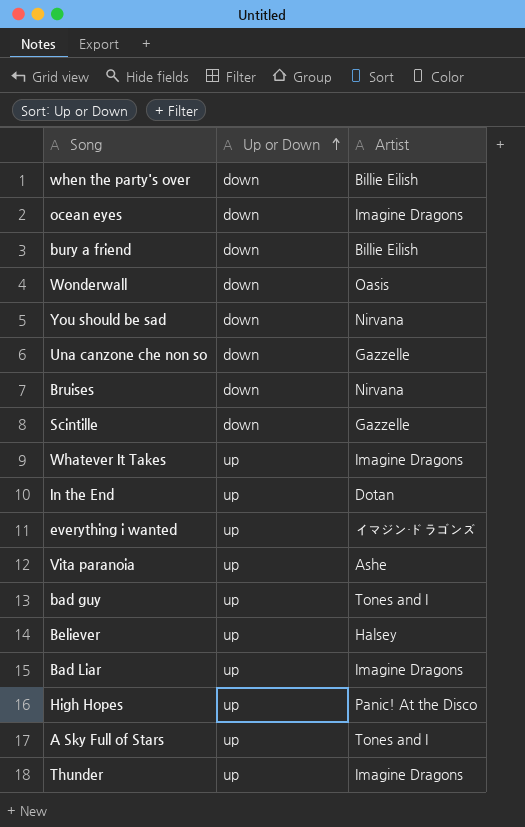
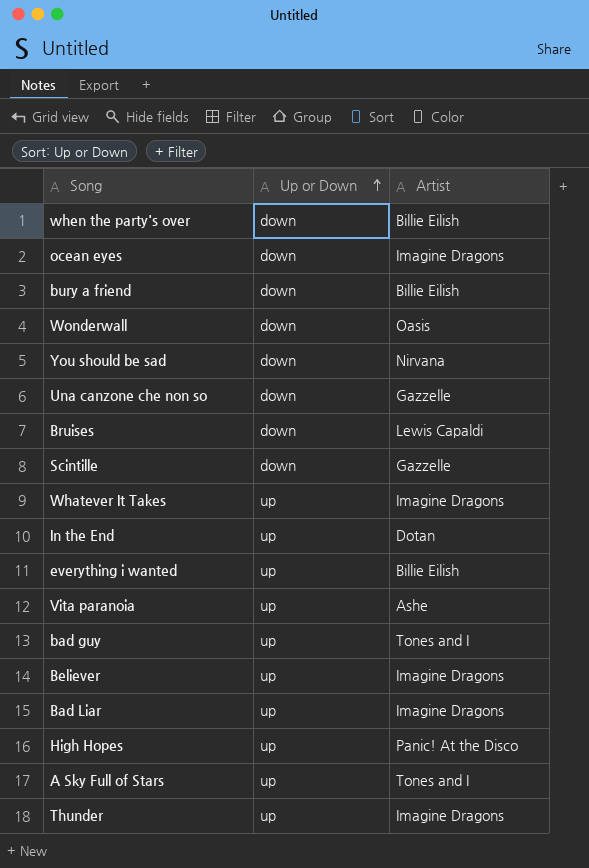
Bruises | Artist: Nirvana -> Lewis Capaldi
everything i wanted | Artist: イマジン・ドラゴンズ -> Billie Eilish
Believer | Artist: Halsey -> Imagine Dragons

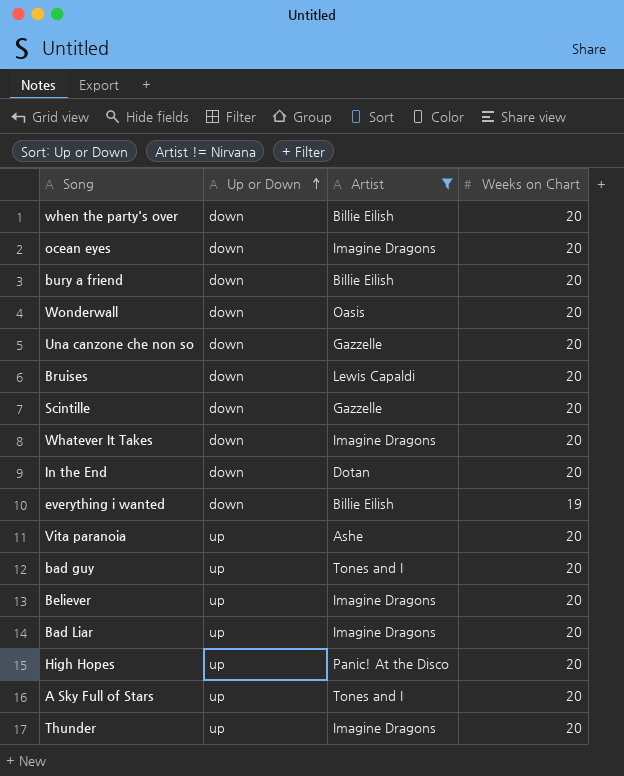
filter: none -> Artist != Nirvana
column Weeks on Chart | position: none -> 4
Whatever It Takes | Up or Down: up -> down
In the End | Up or Down: up -> down
everything i wanted | Up or Down: up -> down

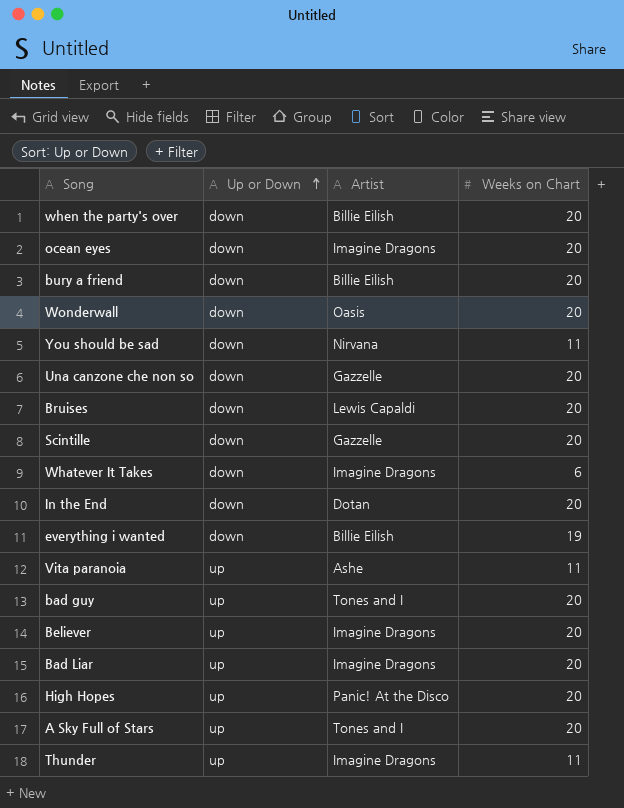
filter: Artist != Nirvana -> none
Whatever It Takes | Weeks on Chart: 20 -> 6
Vita paranoia | Weeks on Chart: 20 -> 11
Thunder | Weeks on Chart: 20 -> 11

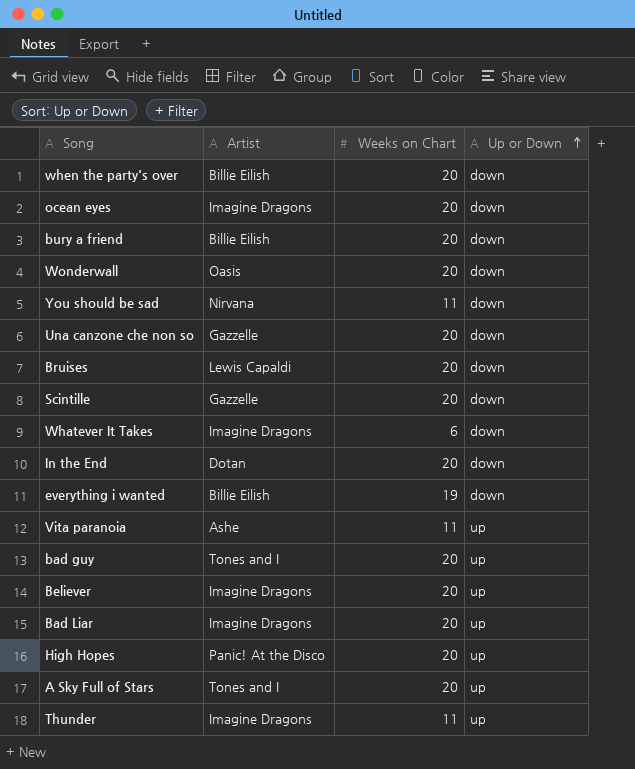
column Up or Down | position: 2 -> 4

